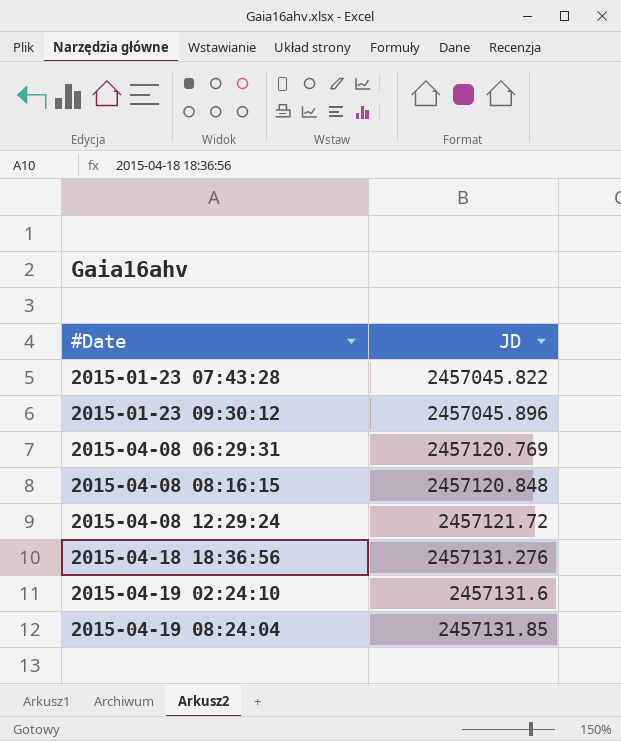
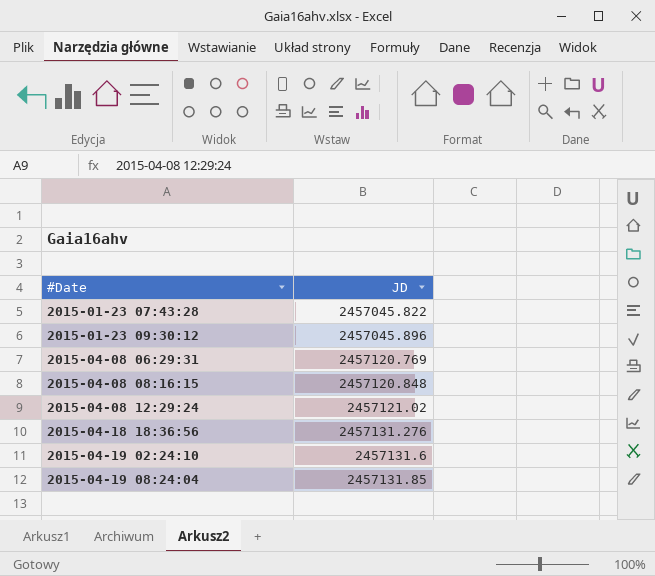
2015-04-08 12:29:24 | JD: 2457121.72 -> 2457121.02

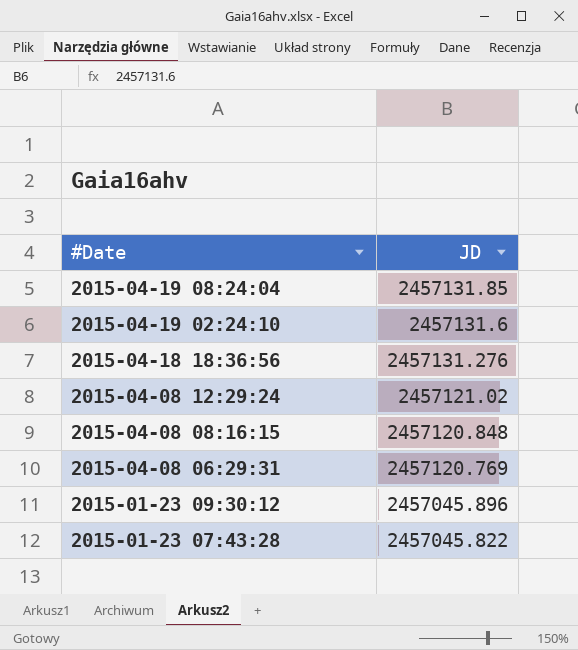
row order: #Date ascending -> #Date descending

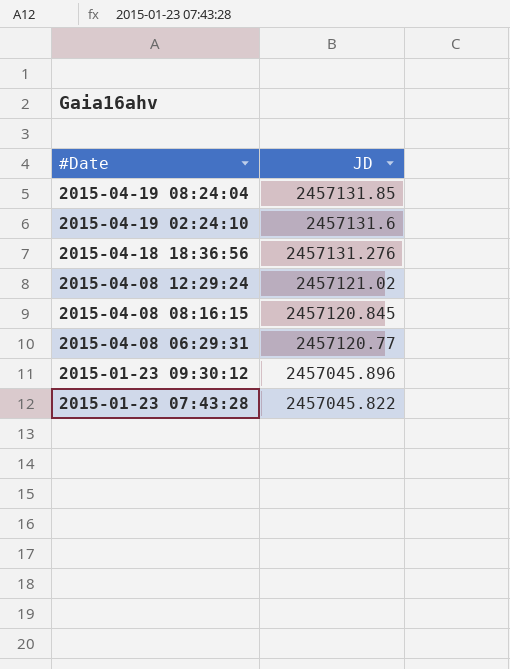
2015-04-08 08:16:15 | JD: 2457120.848 -> 2457120.845
2015-04-08 06:29:31 | JD: 2457120.769 -> 2457120.77

